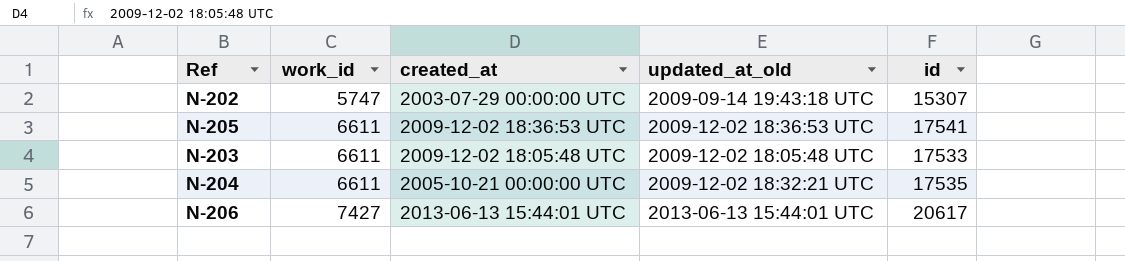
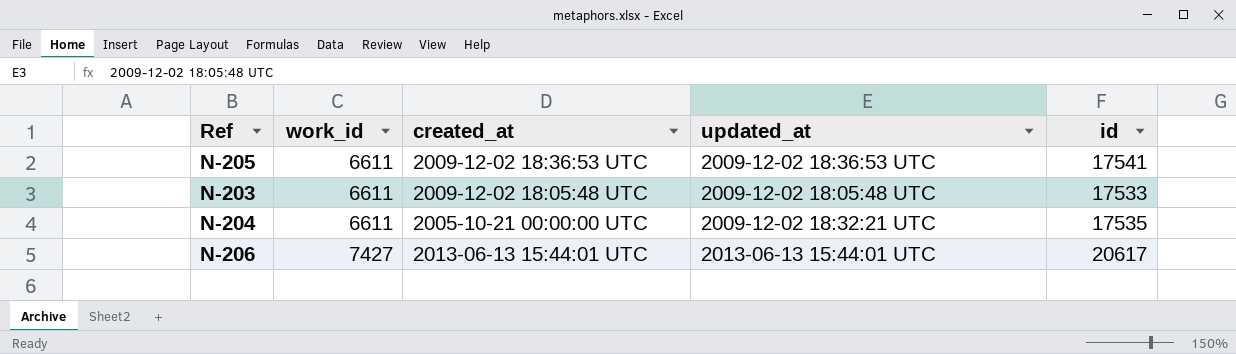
column name: updated_at_old -> updated_at
row N-202: 5747 | 2003-07-29 00:00:00 UTC | 2009-09-14 19:43:18 UTC | 15307 -> none

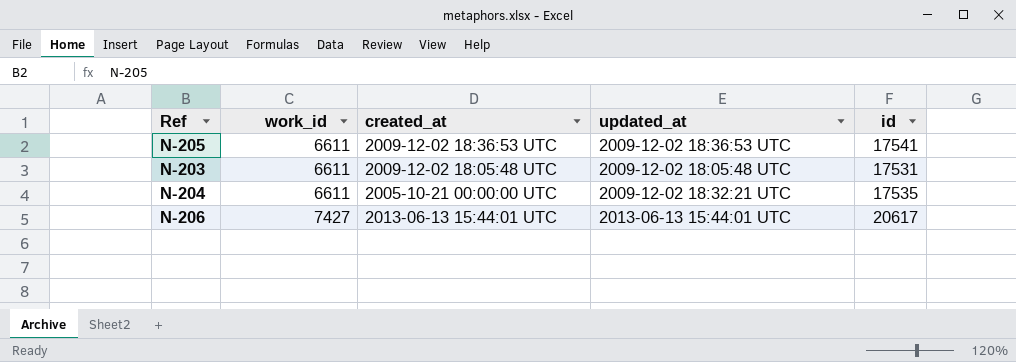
N-203 | id: 17533 -> 17531

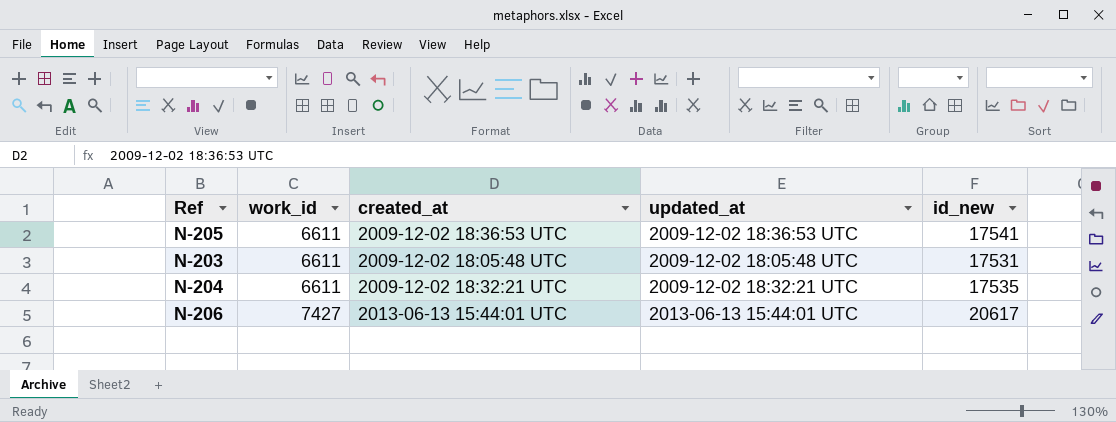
column name: id -> id_new
N-204 | created_at: 2005-10-21 00:00:00 UTC -> 2009-12-02 18:32:21 UTC

